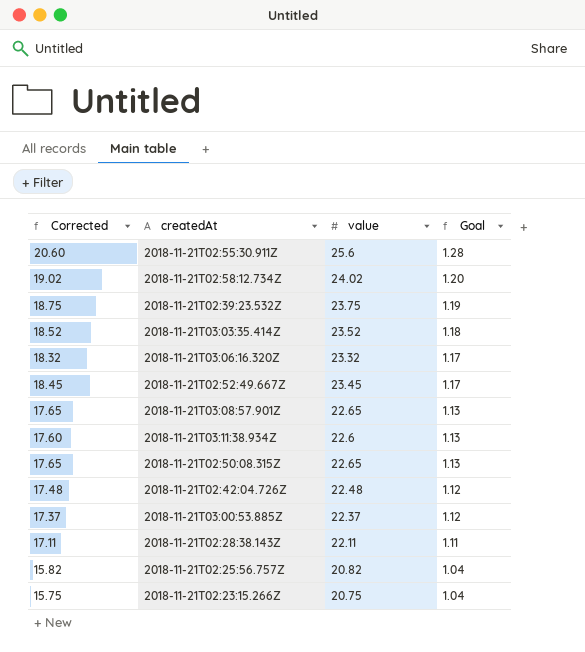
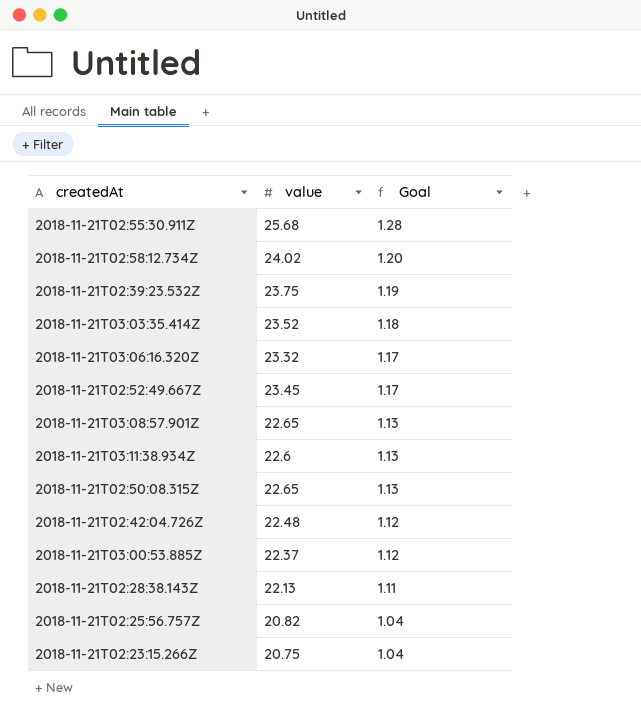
column Corrected | formula: [value] - 5 -> none
2018-11-21T02:55:30.911Z | value: 25.6 -> 25.68
2018-11-21T02:28:38.143Z | value: 22.11 -> 22.13

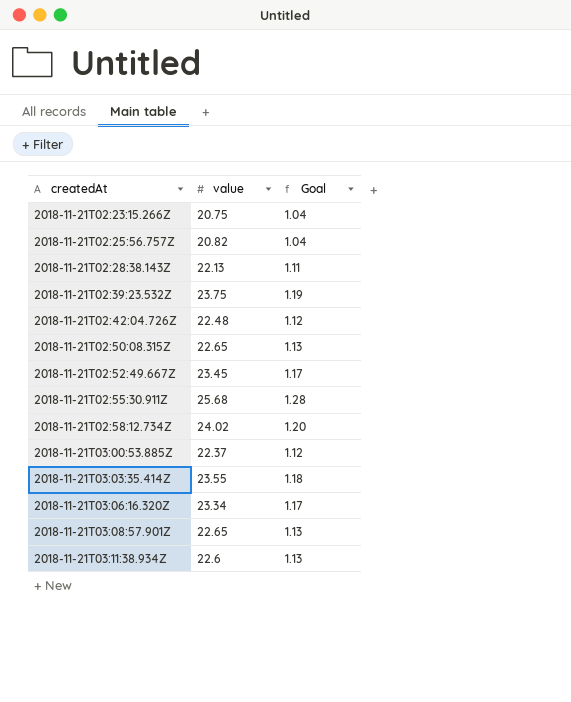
row order: Goal descending -> createdAt ascending
2018-11-21T03:03:35.414Z | value: 23.52 -> 23.55
2018-11-21T03:06:16.320Z | value: 23.32 -> 23.34

